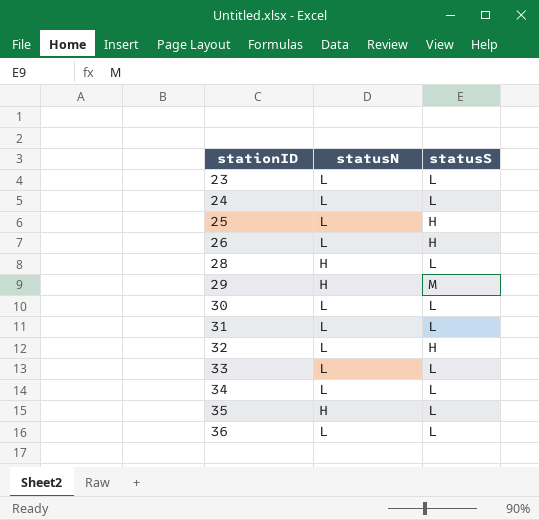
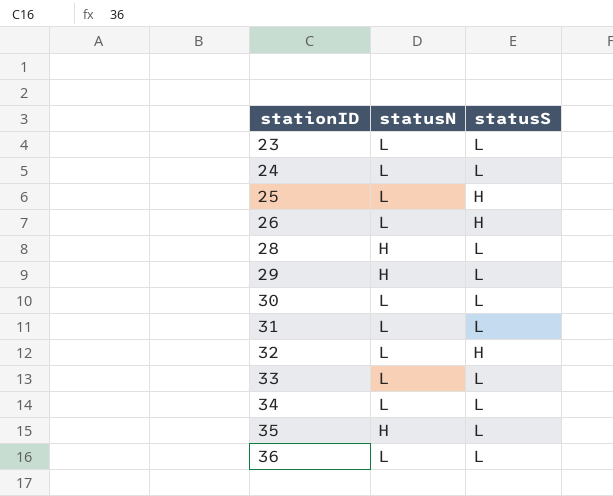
29 | statusS: M -> L

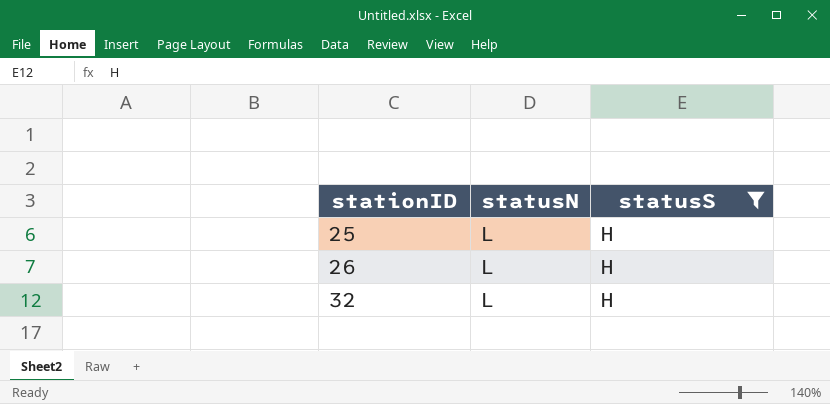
filter: none -> statusS = H

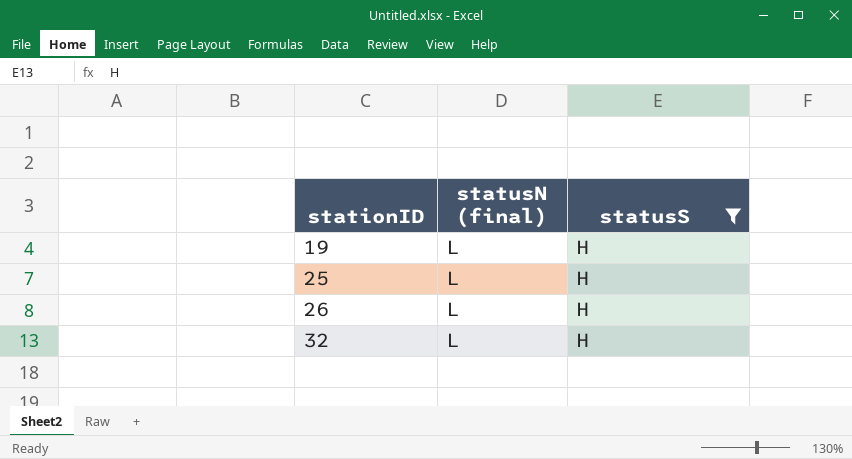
column name: statusN -> statusN (final)
row 19: none -> L | H

